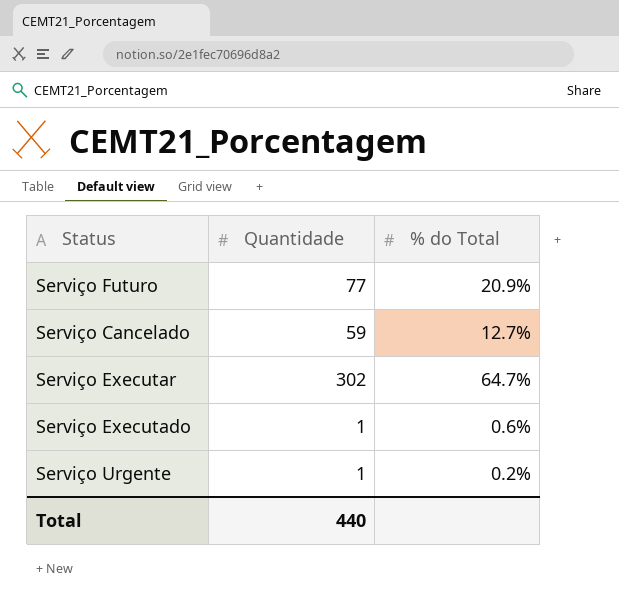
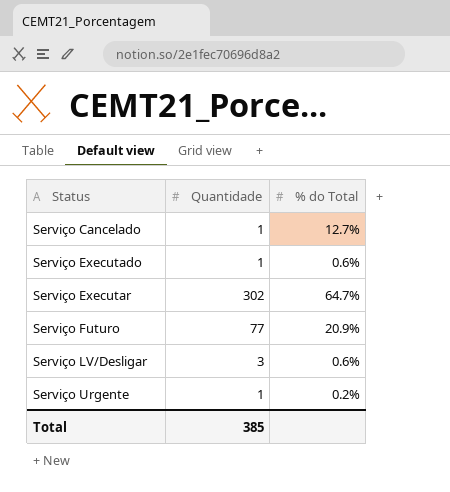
row order: none -> Status ascending
Serviço Cancelado | Quantidade: 59 -> 1
row Serviço LV/Desligar: none -> 3 | 0.6%
Total | Quantidade: 440 -> 385

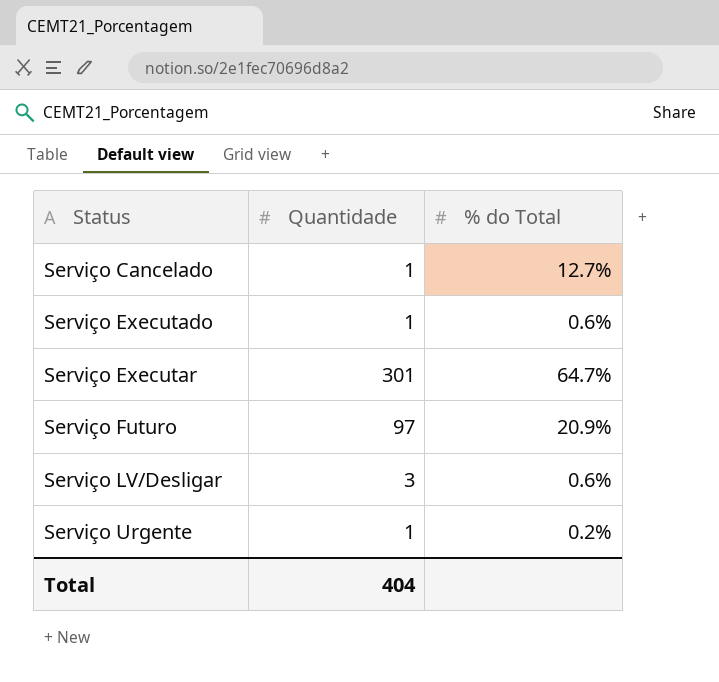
Serviço Executar | Quantidade: 302 -> 301
Serviço Futuro | Quantidade: 77 -> 97
Total | Quantidade: 385 -> 404

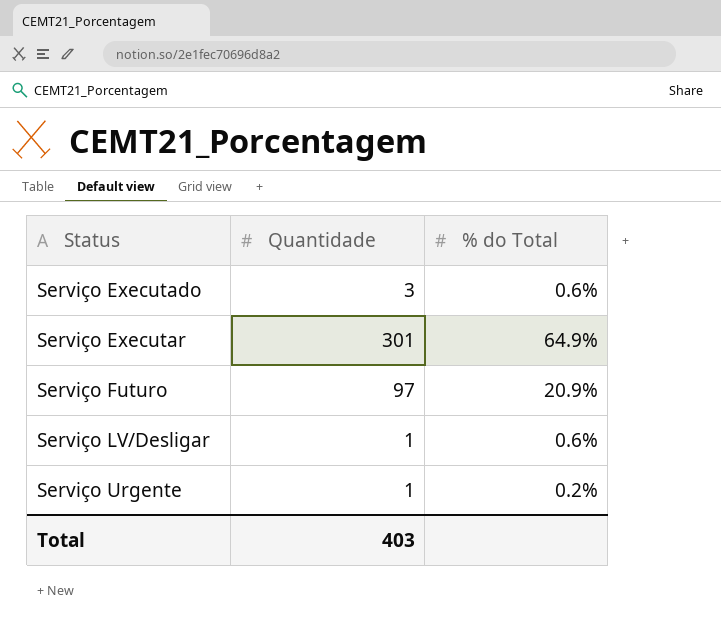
row Serviço Cancelado: 1 | 12.7% -> none
Serviço Executado | Quantidade: 1 -> 3
Serviço Executar | % do Total: 64.7% -> 64.9%
Serviço LV/Desligar | Quantidade: 3 -> 1
Total | Quantidade: 404 -> 403

